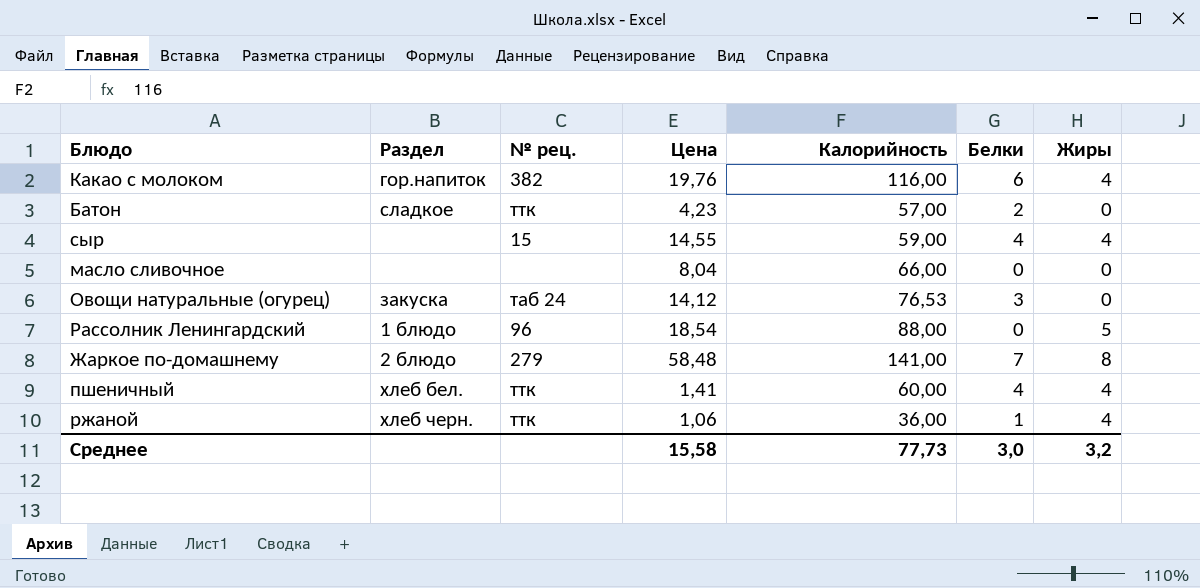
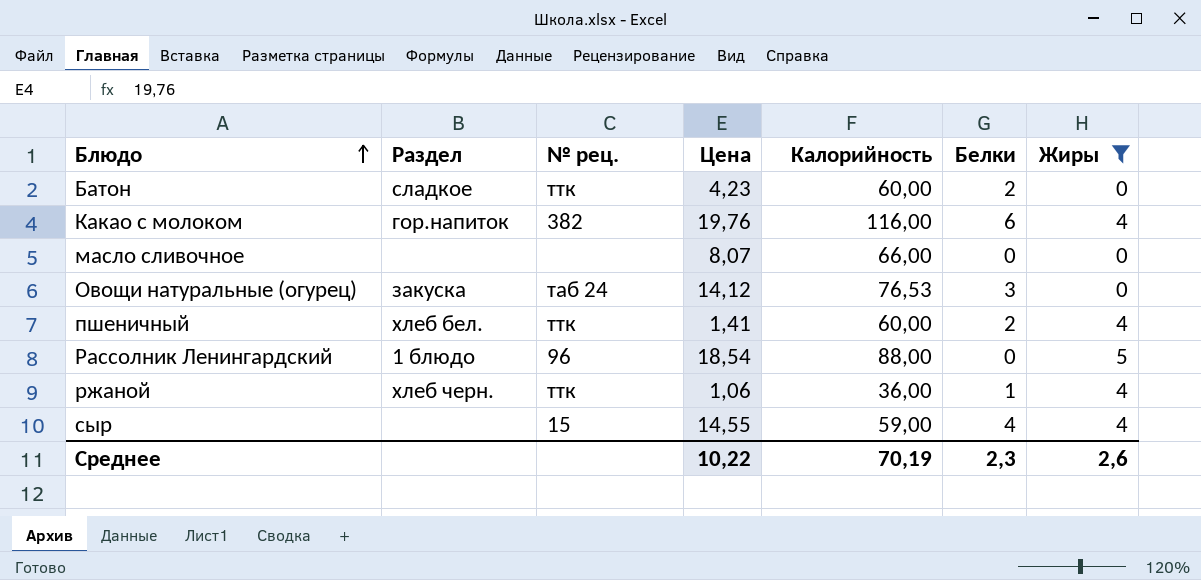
filter: none -> Жиры != 8
row order: none -> Блюдо ascending
Батон | Калорийность: 57,00 -> 60,00
масло сливочное | Цена: 8,04 -> 8,07
пшеничный | Белки: 4 -> 2
Среднее | Цена: 15,58 -> 10,22
Среднее | Калорийность: 77,73 -> 70,19
Среднее | Белки: 3,0 -> 2,3
Среднее | Жиры: 3,2 -> 2,6

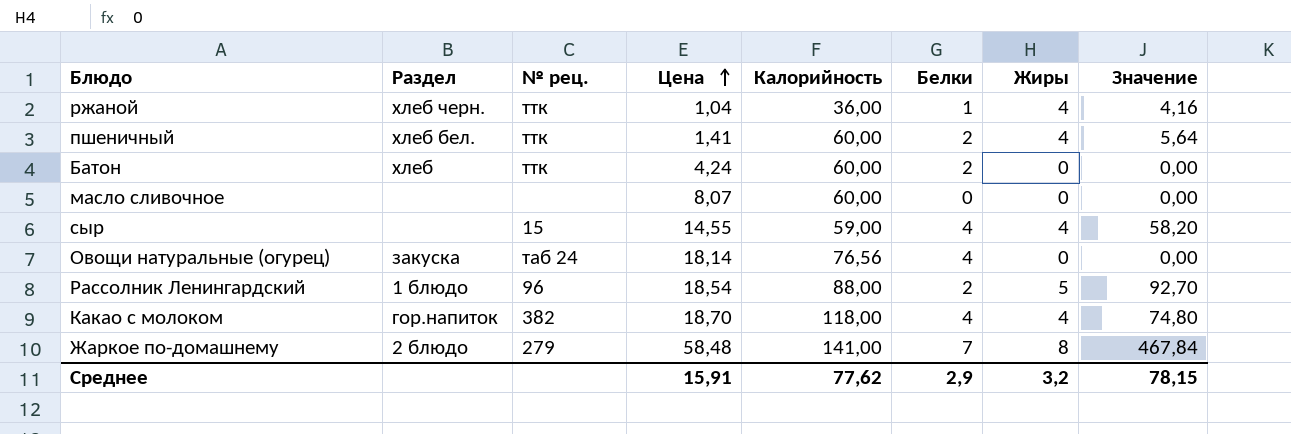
filter: Жиры != 8 -> none
row order: Блюдо ascending -> Цена ascending
column Значение | formula: none -> [Цена] * [Жиры]
ржаной | Цена: 1,06 -> 1,04
Батон | Раздел: сладкое -> хлеб
Батон | Цена: 4,23 -> 4,24
масло сливочное | Калорийность: 66,00 -> 60,00
Овощи натуральные (огурец) | Цена: 14,12 -> 18,14
Овощи натуральные (огурец) | Калорийность: 76,53 -> 76,56
Овощи натуральные (огурец) | Белки: 3 -> 4
Рассолник Ленингардский | Белки: 0 -> 2
Какао с молоком | Цена: 19,76 -> 18,70
Какао с молоком | Калорийность: 116,00 -> 118,00
Какао с молоком | Белки: 6 -> 4
Среднее | Цена: 10,22 -> 15,91
Среднее | Калорийность: 70,19 -> 77,62
Среднее | Белки: 2,3 -> 2,9
Среднее | Жиры: 2,6 -> 3,2

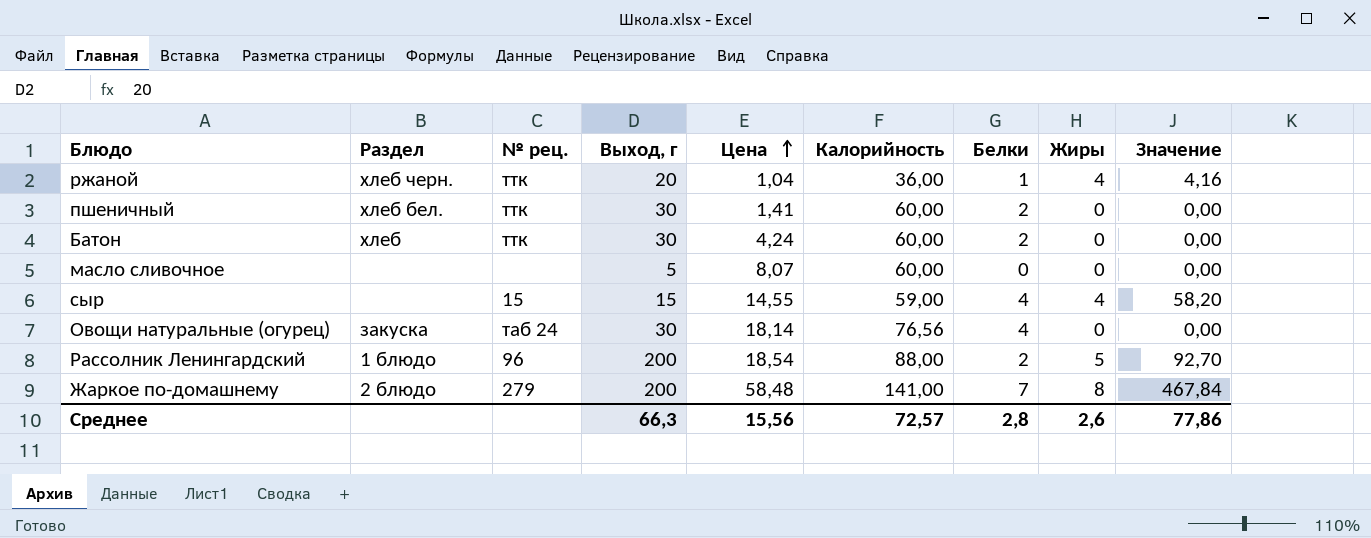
column Выход, г | position: none -> 4
row Какао с молоком: гор.напиток | 382 | 18,70 | 118,00 | 4 | 4 | 74,80 -> none
пшеничный | Жиры: 4 -> 0
пшеничный | Значение: 5,64 -> 0,00
Среднее | Цена: 15,91 -> 15,56
Среднее | Калорийность: 77,62 -> 72,57
Среднее | Белки: 2,9 -> 2,8
Среднее | Жиры: 3,2 -> 2,6
Среднее | Значение: 78,15 -> 77,86

